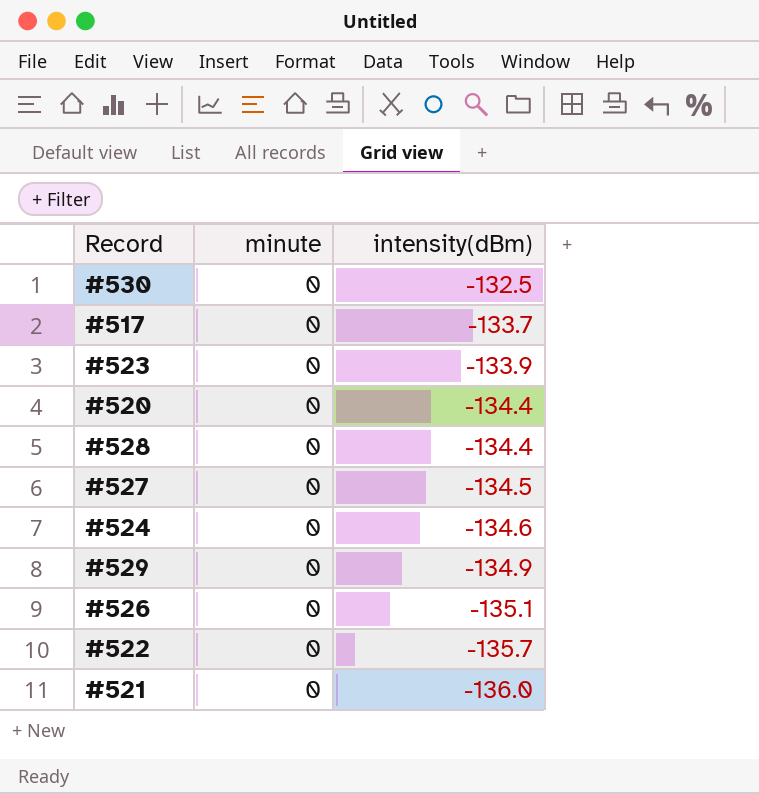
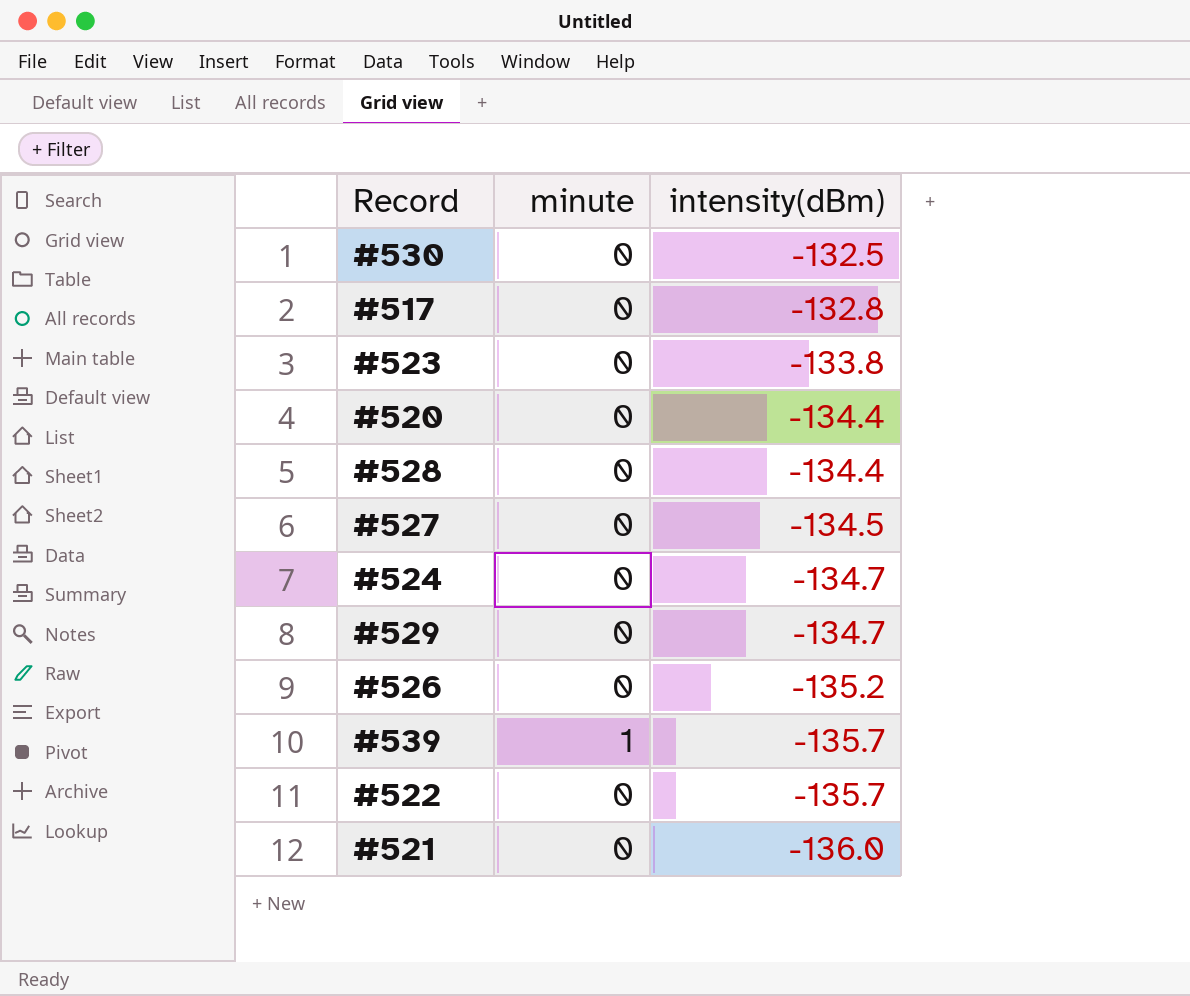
#517 | intensity(dBm): -133.7 -> -132.8
#523 | intensity(dBm): -133.9 -> -133.8
#524 | intensity(dBm): -134.6 -> -134.7
#529 | intensity(dBm): -134.9 -> -134.7
#526 | intensity(dBm): -135.1 -> -135.2
row #539: none -> 1 | -135.7

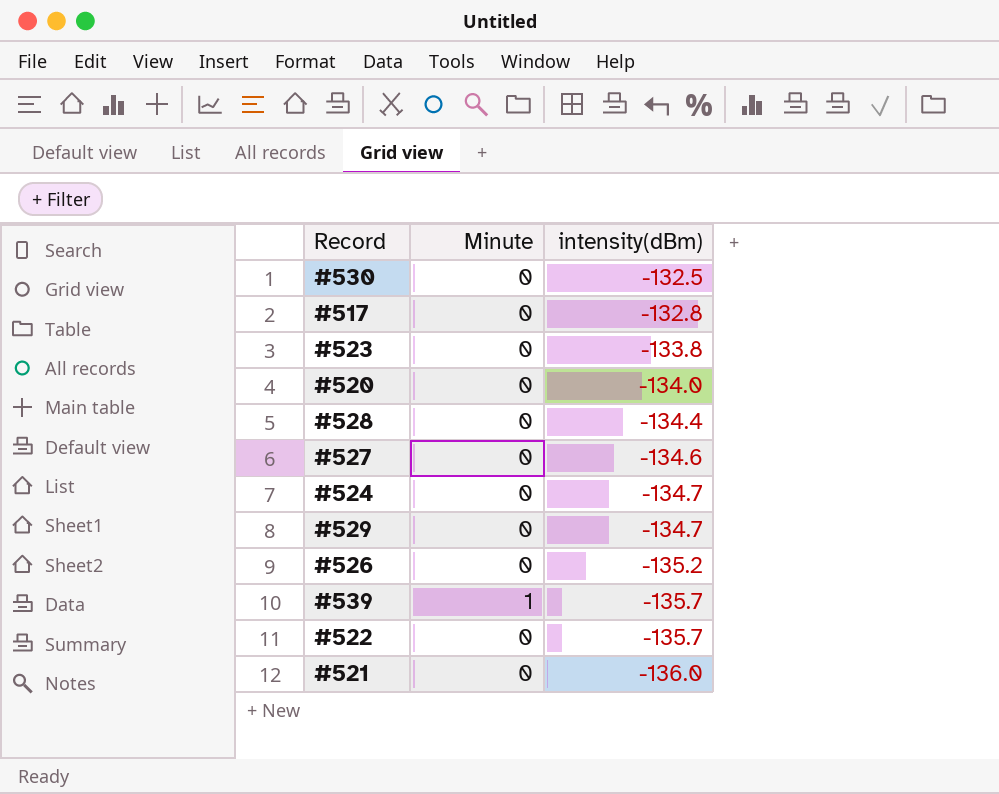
column name: minute -> Minute
#520 | intensity(dBm): -134.4 -> -134.0
#527 | intensity(dBm): -134.5 -> -134.6

